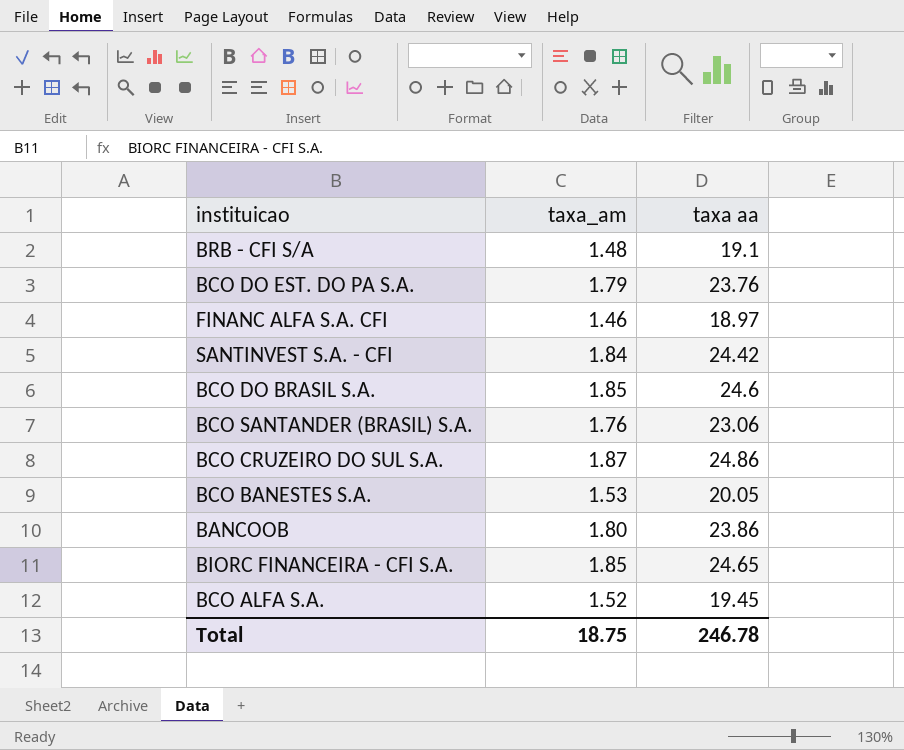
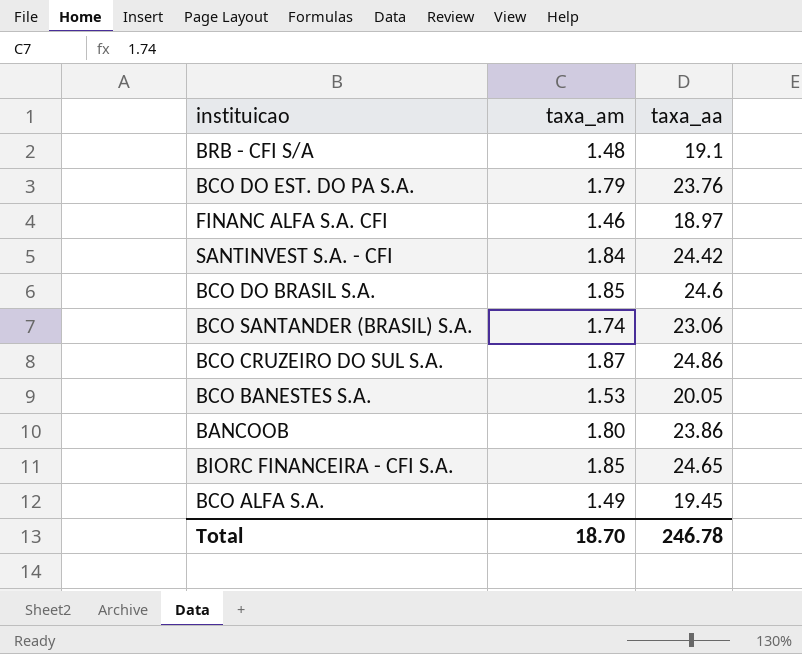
column name: taxa aa -> taxa_aa
BCO SANTANDER (BRASIL) S.A. | taxa_am: 1.76 -> 1.74
BCO ALFA S.A. | taxa_am: 1.52 -> 1.49
Total | taxa_am: 18.75 -> 18.70

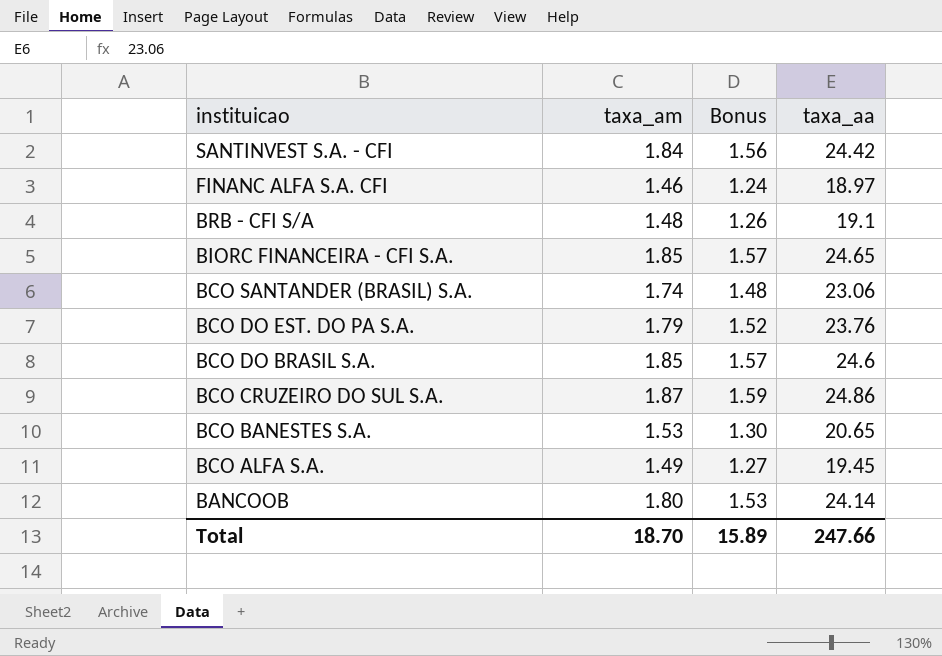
row order: none -> instituicao descending
column Bonus | formula: none -> [taxa_am] * 0.85
BCO BANESTES S.A. | taxa_aa: 20.05 -> 20.65
BANCOOB | taxa_aa: 23.86 -> 24.14
Total | taxa_aa: 246.78 -> 247.66

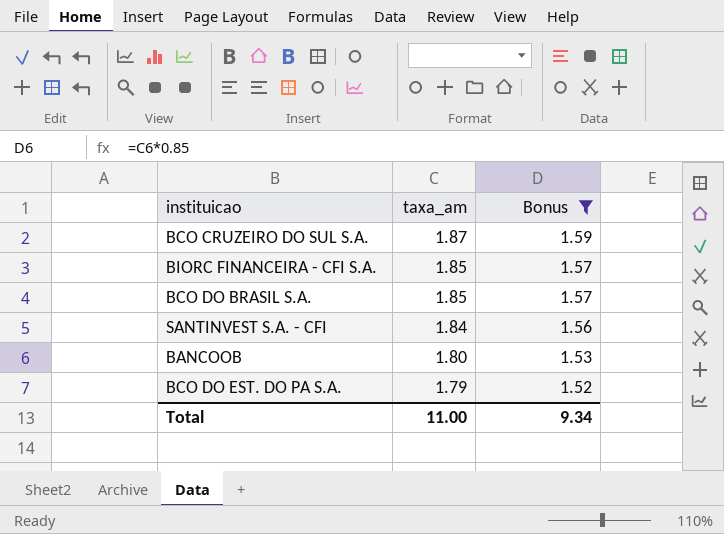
filter: none -> Bonus >= 1.52
row order: instituicao descending -> taxa_am descending
column taxa_aa | position: 4 -> none
Total | taxa_am: 18.70 -> 11.00
Total | Bonus: 15.89 -> 9.34

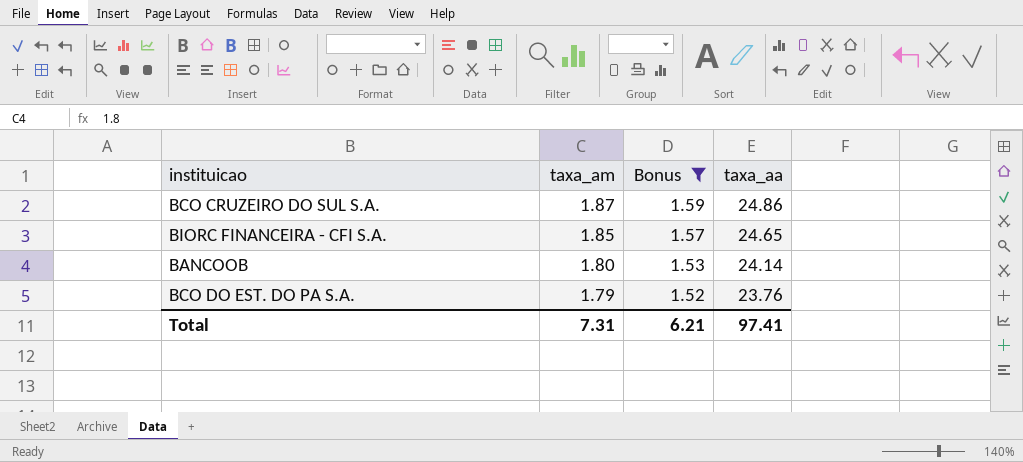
column taxa_aa | position: none -> 4
row BCO DO BRASIL S.A.: 1.85 | 1.57 -> none
row SANTINVEST S.A. - CFI: 1.84 | 1.56 -> none
Total | taxa_am: 11.00 -> 7.31
Total | Bonus: 9.34 -> 6.21

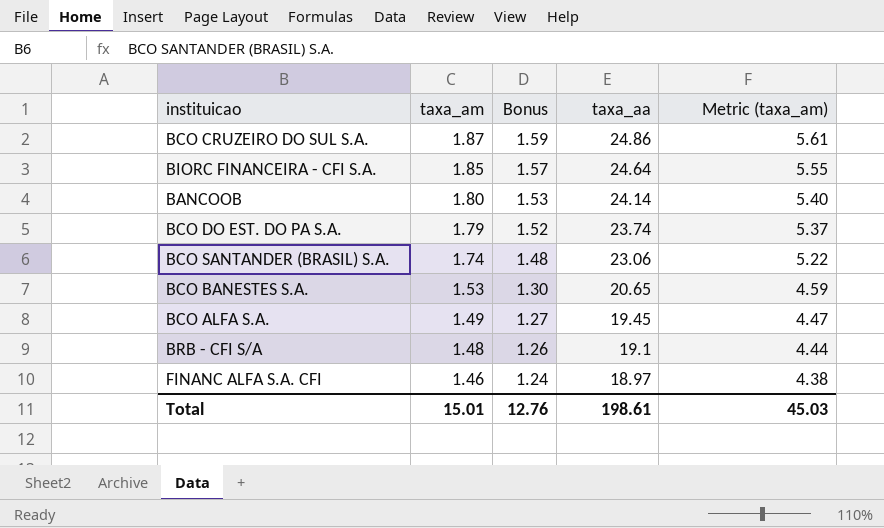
filter: Bonus >= 1.52 -> none
column Metric (taxa_am) | formula: none -> [taxa_am] * 3
BIORC FINANCEIRA - CFI S.A. | taxa_aa: 24.65 -> 24.64
BCO DO EST. DO PA S.A. | taxa_aa: 23.76 -> 23.74
Total | taxa_am: 7.31 -> 15.01
Total | Bonus: 6.21 -> 12.76
Total | taxa_aa: 97.41 -> 198.61

